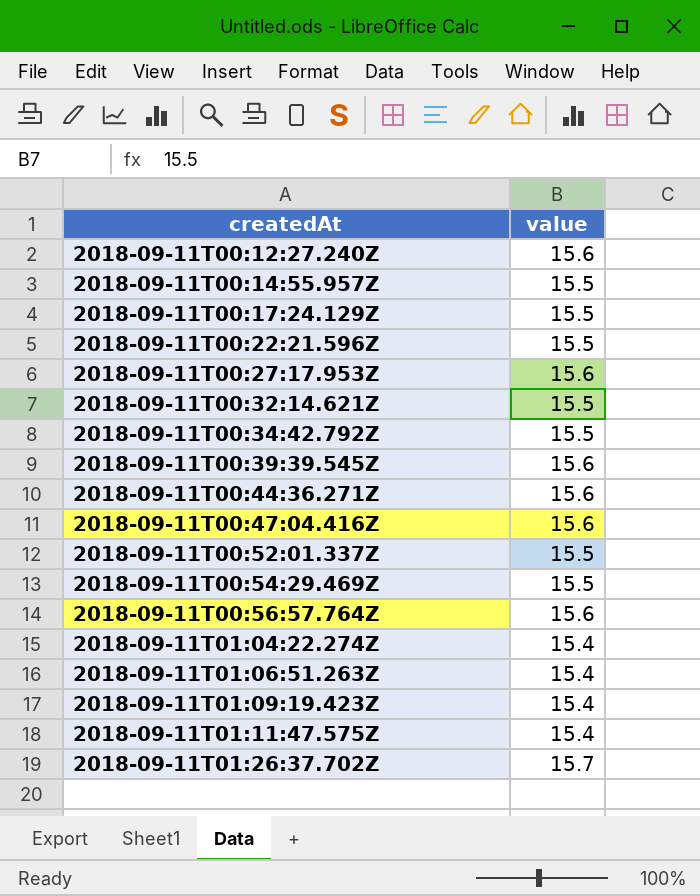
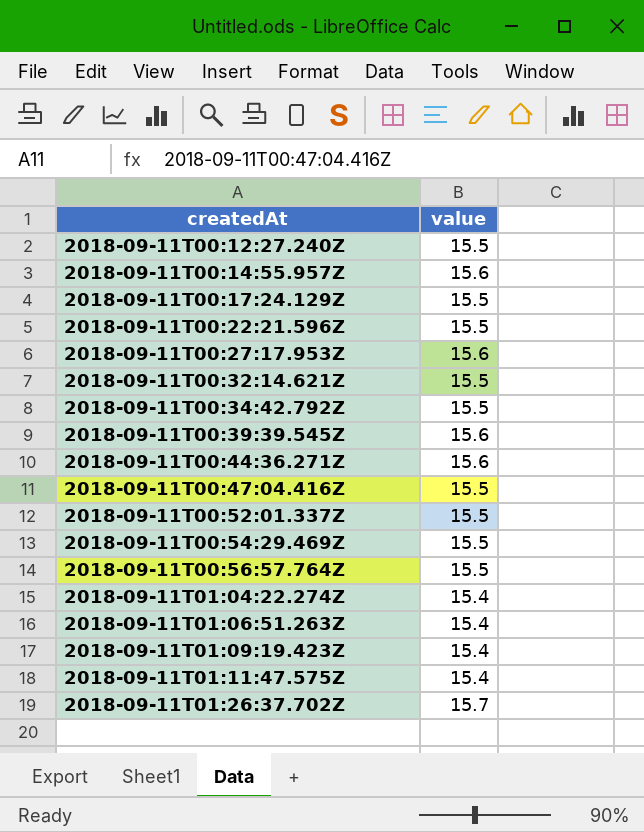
2018-09-11T00:12:27.240Z | value: 15.6 -> 15.5
2018-09-11T00:14:55.957Z | value: 15.5 -> 15.6
2018-09-11T00:47:04.416Z | value: 15.6 -> 15.5
2018-09-11T00:56:57.764Z | value: 15.6 -> 15.5

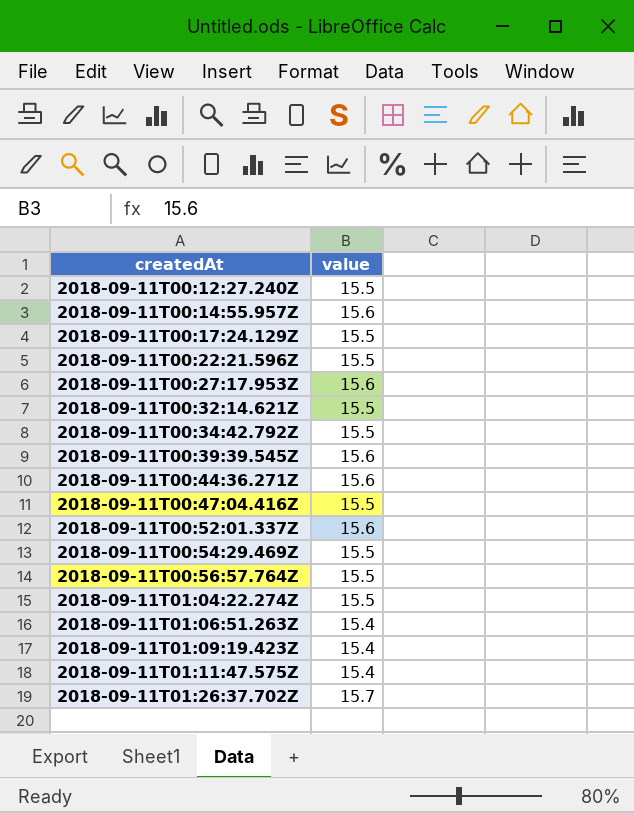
2018-09-11T00:52:01.337Z | value: 15.5 -> 15.6
2018-09-11T01:04:22.274Z | value: 15.4 -> 15.5

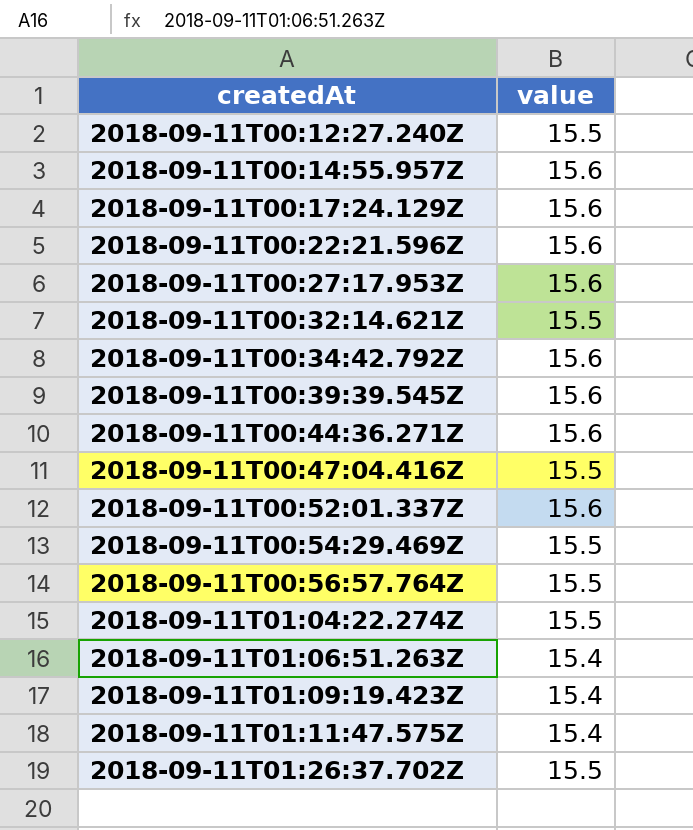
2018-09-11T00:17:24.129Z | value: 15.5 -> 15.6
2018-09-11T00:22:21.596Z | value: 15.5 -> 15.6
2018-09-11T00:34:42.792Z | value: 15.5 -> 15.6
2018-09-11T01:26:37.702Z | value: 15.7 -> 15.5

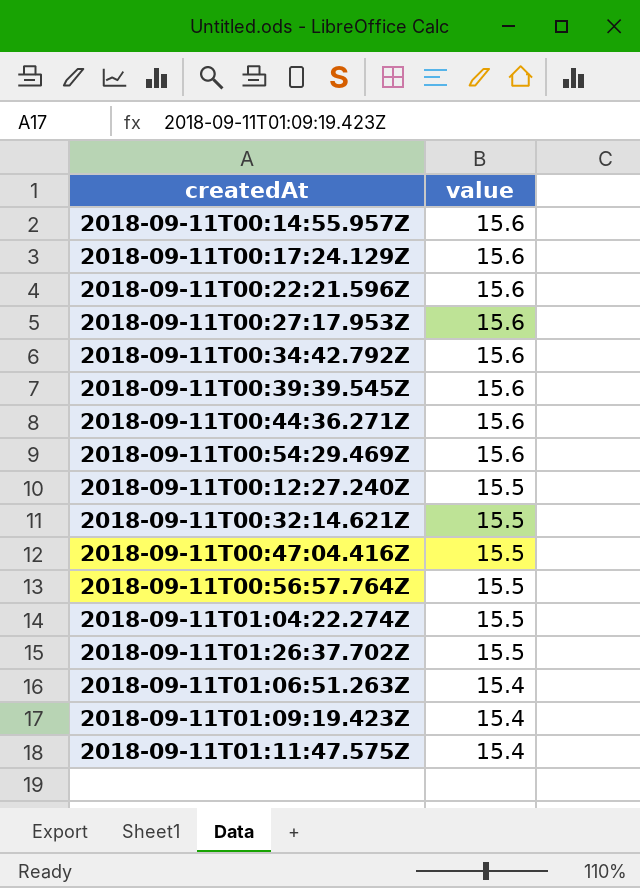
row order: createdAt ascending -> value descending
row 2018-09-11T00:52:01.337Z: 15.6 -> none
2018-09-11T00:54:29.469Z | value: 15.5 -> 15.6

